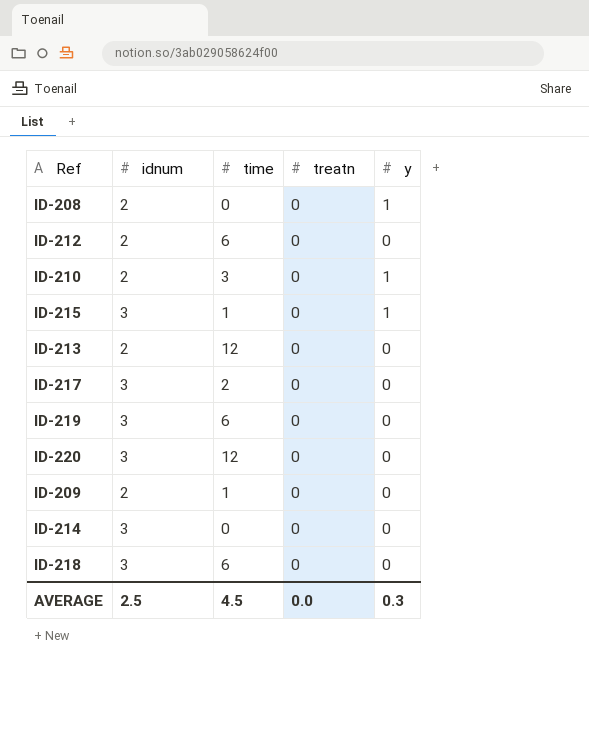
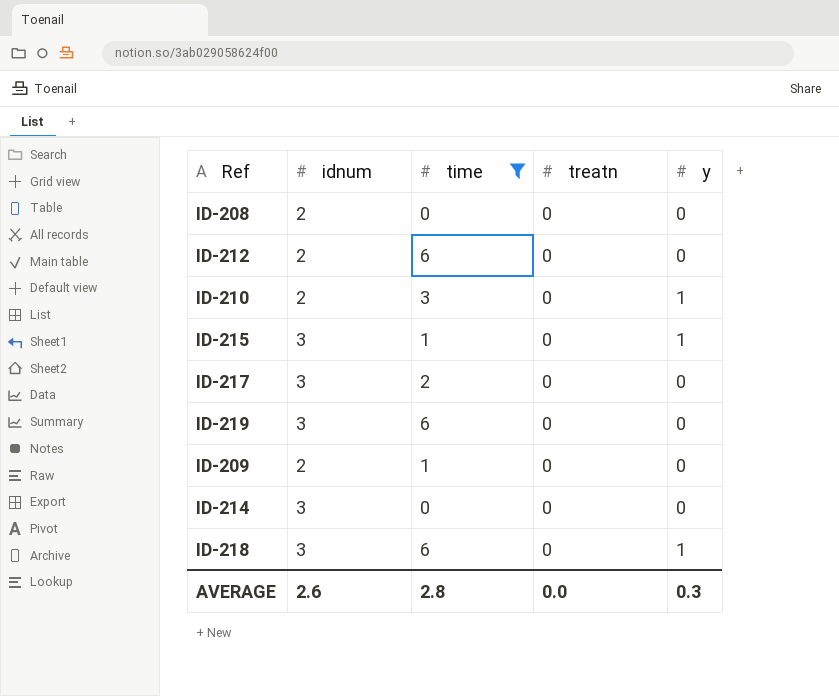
filter: none -> time != 12
ID-208 | y: 1 -> 0
ID-218 | y: 0 -> 1
AVERAGE | idnum: 2.5 -> 2.6
AVERAGE | time: 4.5 -> 2.8

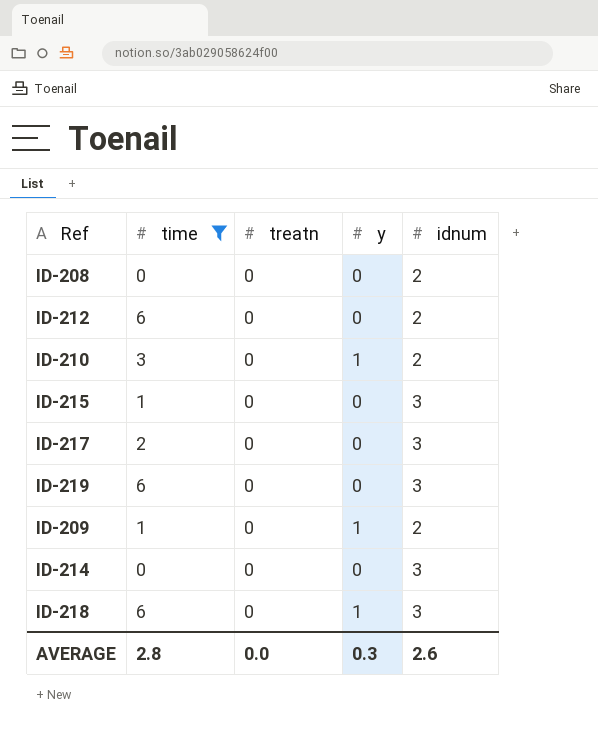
column idnum | position: 2 -> 5
ID-215 | y: 1 -> 0
ID-209 | y: 0 -> 1

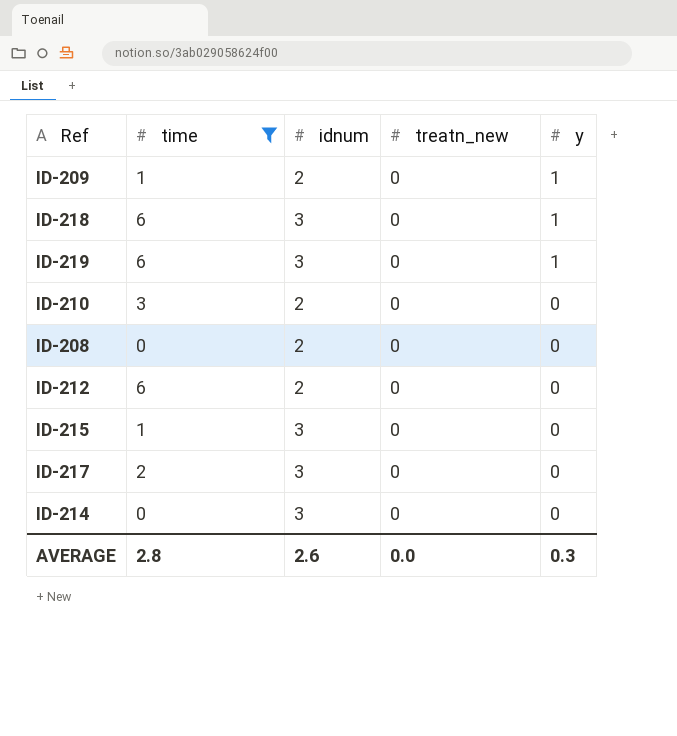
row order: none -> y descending
column idnum | position: 5 -> 3
column name: treatn -> treatn_new
ID-219 | y: 0 -> 1
ID-210 | y: 1 -> 0

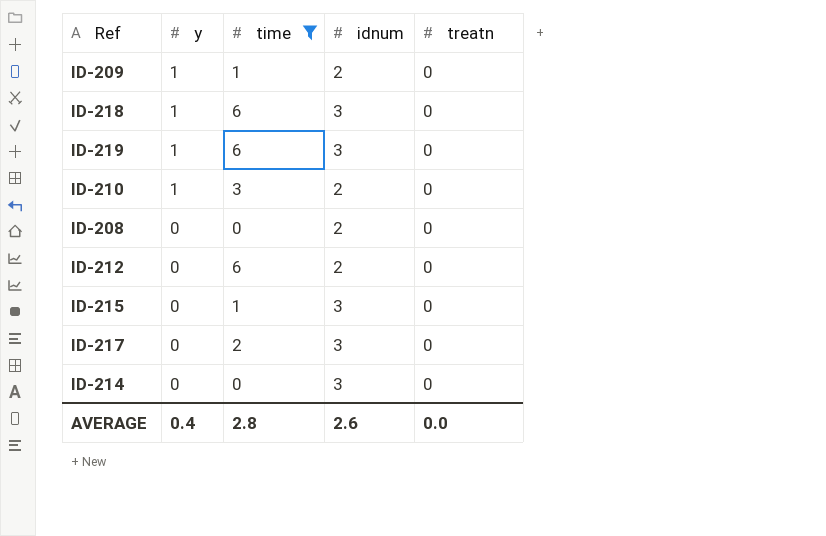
column y | position: 5 -> 2
column name: treatn_new -> treatn
ID-210 | y: 0 -> 1
AVERAGE | y: 0.3 -> 0.4

